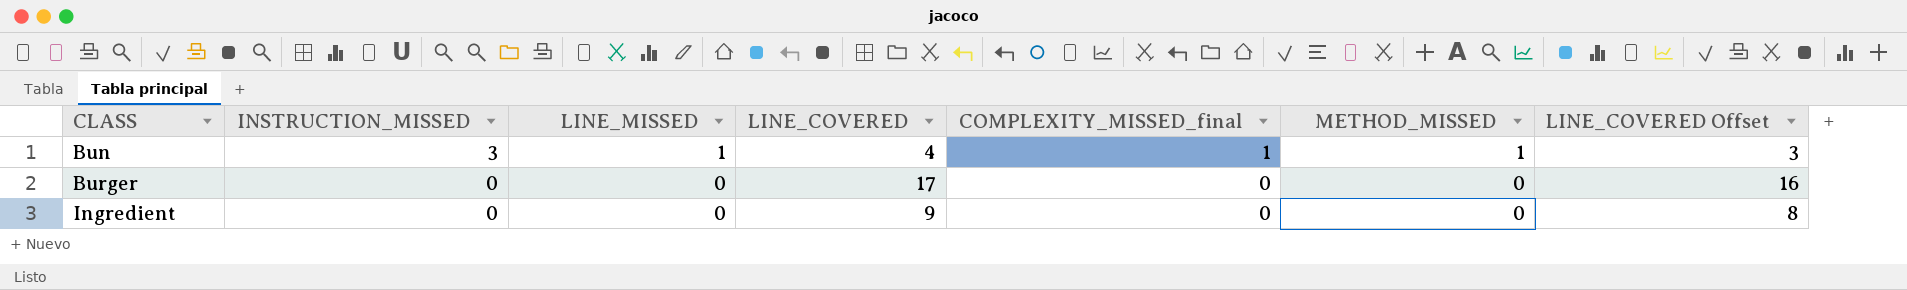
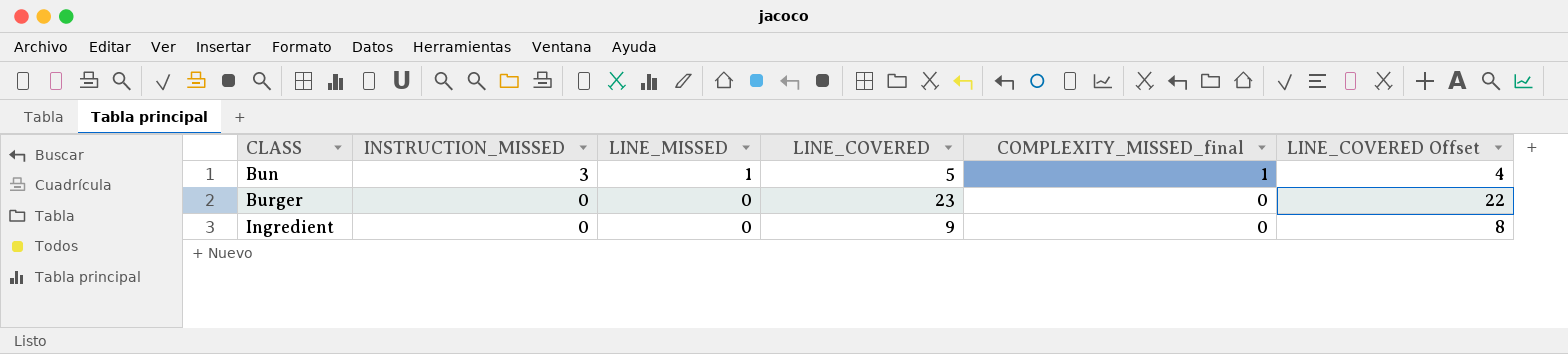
column METHOD_MISSED | position: 6 -> none
Bun | LINE_COVERED: 4 -> 5
Bun | LINE_COVERED Offset: 3 -> 4
Burger | LINE_COVERED: 17 -> 23
Burger | LINE_COVERED Offset: 16 -> 22

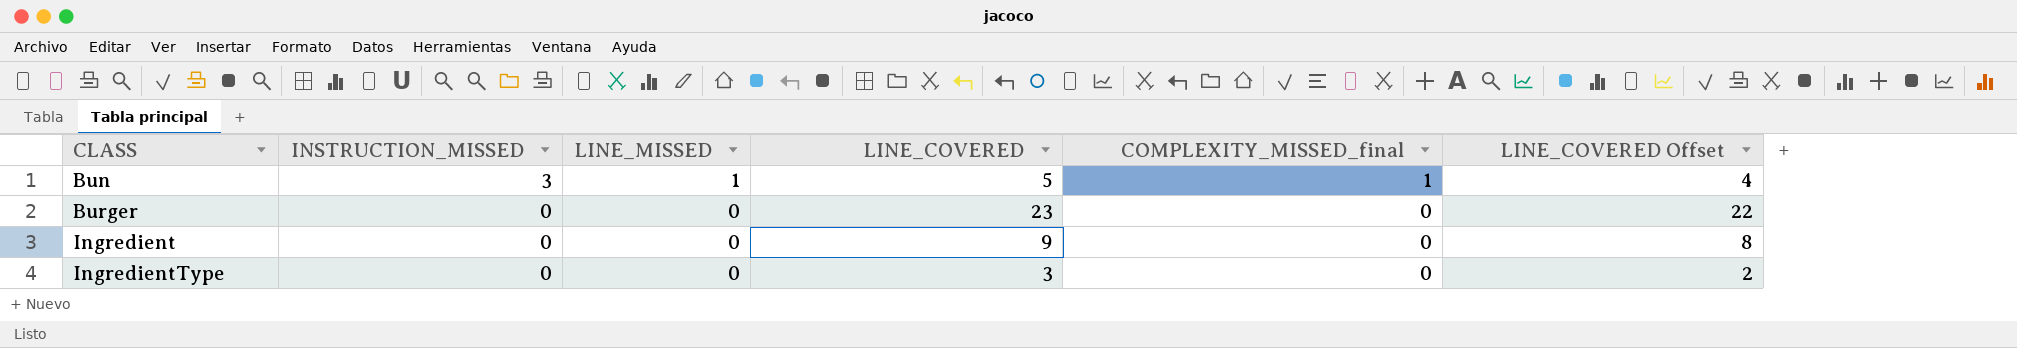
row IngredientType: none -> 0 | 0 | 3 | 0 | 2

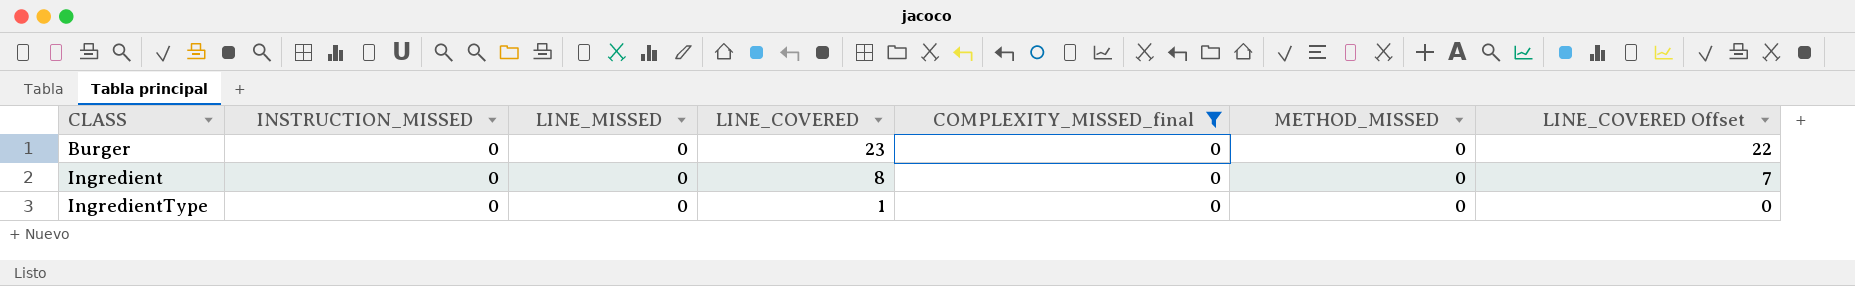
filter: none -> COMPLEXITY_MISSED_final = 0
column METHOD_MISSED | position: none -> 6
Ingredient | LINE_COVERED: 9 -> 8
Ingredient | LINE_COVERED Offset: 8 -> 7
IngredientType | LINE_COVERED: 3 -> 1
IngredientType | LINE_COVERED Offset: 2 -> 0

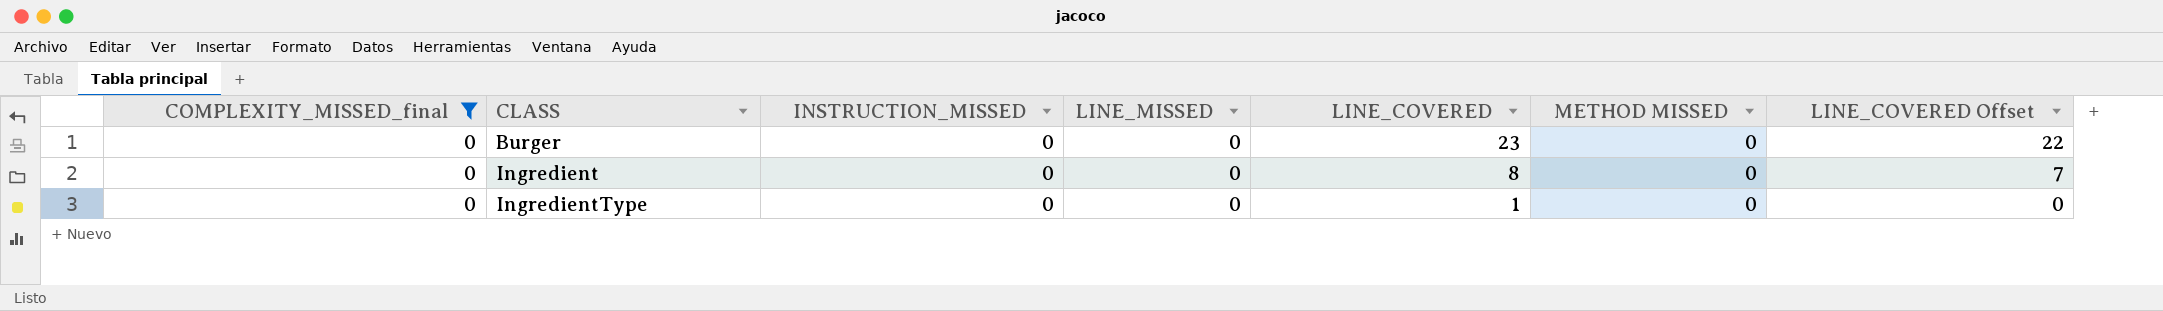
column COMPLEXITY_MISSED_final | position: 5 -> 1
column name: METHOD_MISSED -> METHOD MISSED

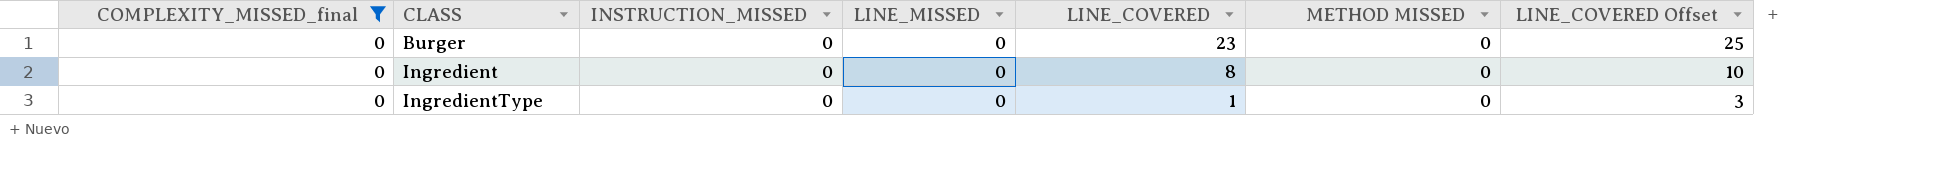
column LINE_COVERED Offset | formula: [LINE_COVERED] - 1 -> [LINE_COVERED] + 2

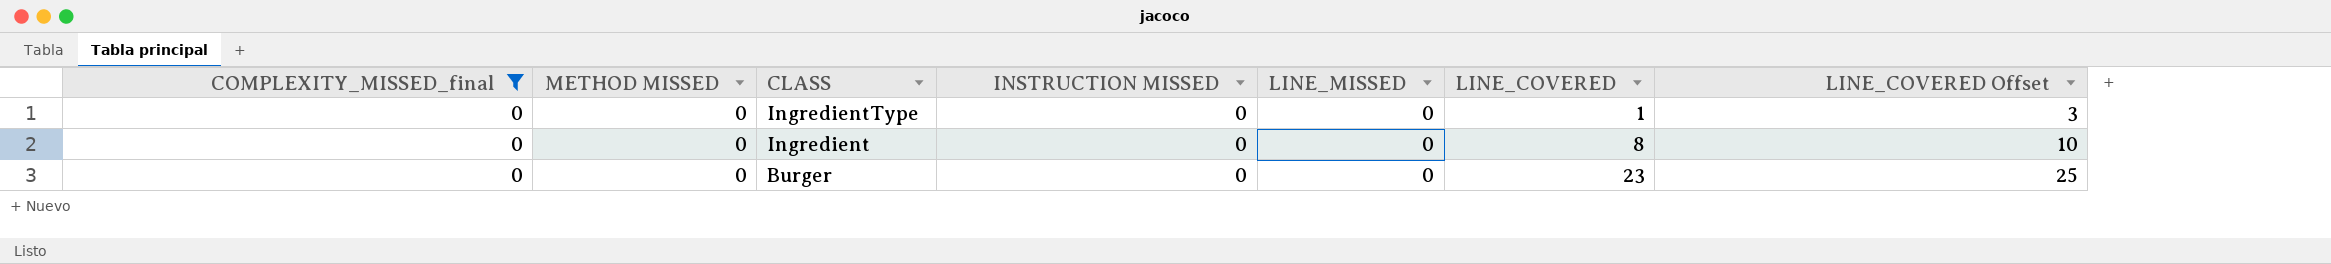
row order: CLASS ascending -> CLASS descending
column METHOD MISSED | position: 6 -> 2
column name: INSTRUCTION_MISSED -> INSTRUCTION MISSED

